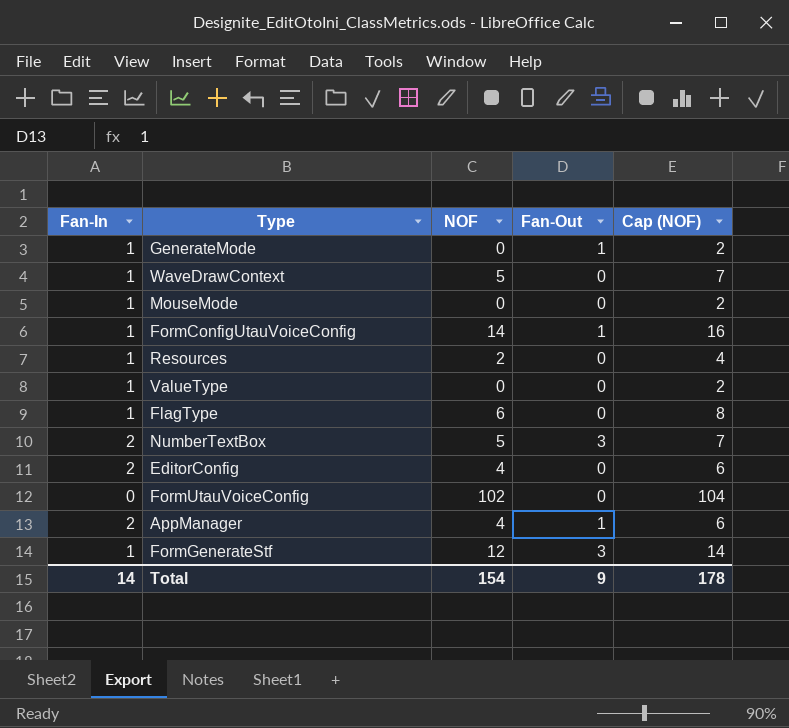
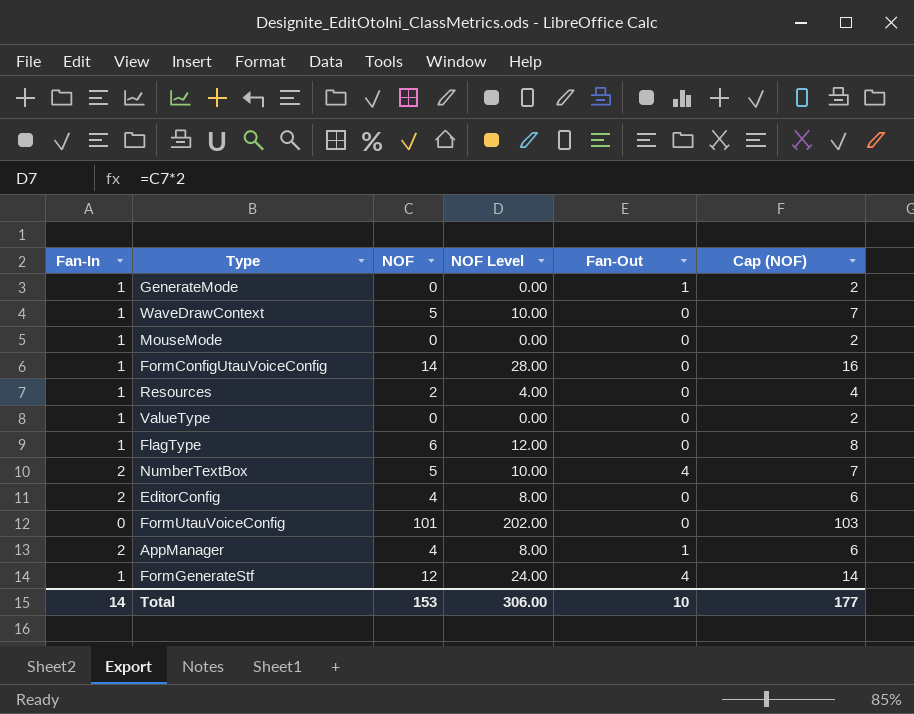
column NOF Level | formula: none -> [NOF] * 2
FormConfigUtauVoiceConfig | Fan-Out: 1 -> 0
NumberTextBox | Fan-Out: 3 -> 4
FormUtauVoiceConfig | NOF: 102 -> 101
FormUtauVoiceConfig | Cap (NOF): 104 -> 103
FormGenerateStf | Fan-Out: 3 -> 4
Total | NOF: 154 -> 153
Total | Fan-Out: 9 -> 10
Total | Cap (NOF): 178 -> 177

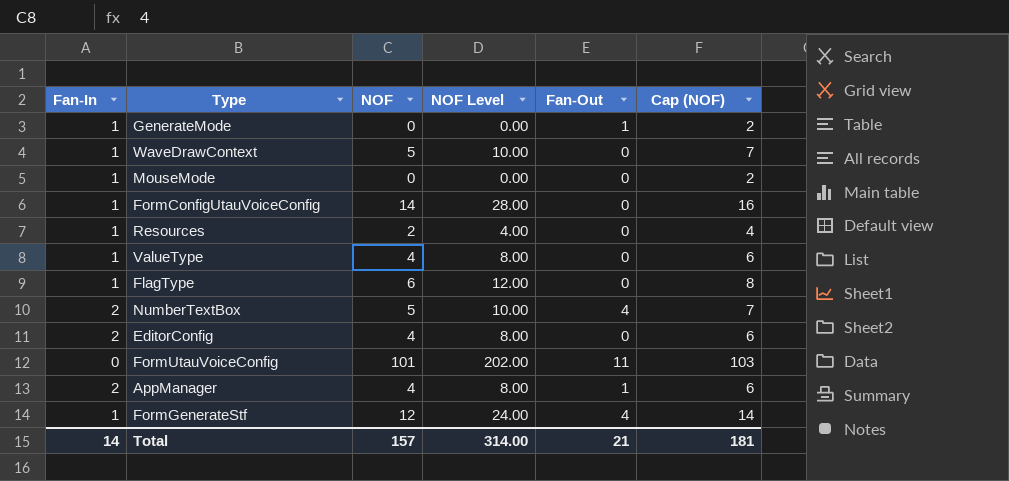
ValueType | NOF: 0 -> 4
ValueType | NOF Level: 0.00 -> 8.00
ValueType | Cap (NOF): 2 -> 6
FormUtauVoiceConfig | Fan-Out: 0 -> 11
Total | NOF: 153 -> 157
Total | NOF Level: 306.00 -> 314.00
Total | Fan-Out: 10 -> 21
Total | Cap (NOF): 177 -> 181

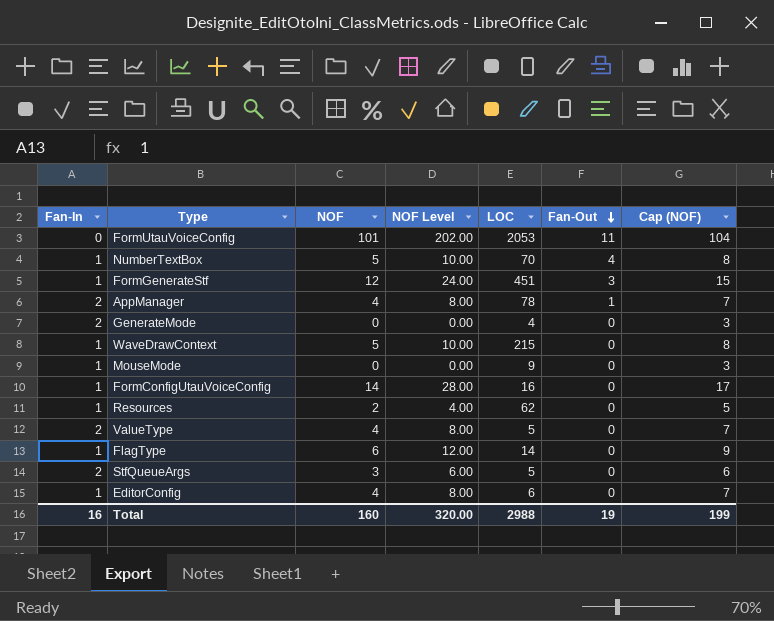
row order: none -> Fan-Out descending
column LOC | position: none -> 5
column Cap (NOF) | formula: [NOF] + 2 -> [NOF] + 3
NumberTextBox | Fan-In: 2 -> 1
FormGenerateStf | Fan-Out: 4 -> 3
GenerateMode | Fan-In: 1 -> 2
GenerateMode | Fan-Out: 1 -> 0
ValueType | Fan-In: 1 -> 2
row StfQueueArgs: none -> 2 | 3 | 6.00 | 5 | 0 | 6
EditorConfig | Fan-In: 2 -> 1
Total | Fan-In: 14 -> 16
Total | NOF: 157 -> 160
Total | NOF Level: 314.00 -> 320.00
Total | Fan-Out: 21 -> 19
Total | Cap (NOF): 181 -> 199

